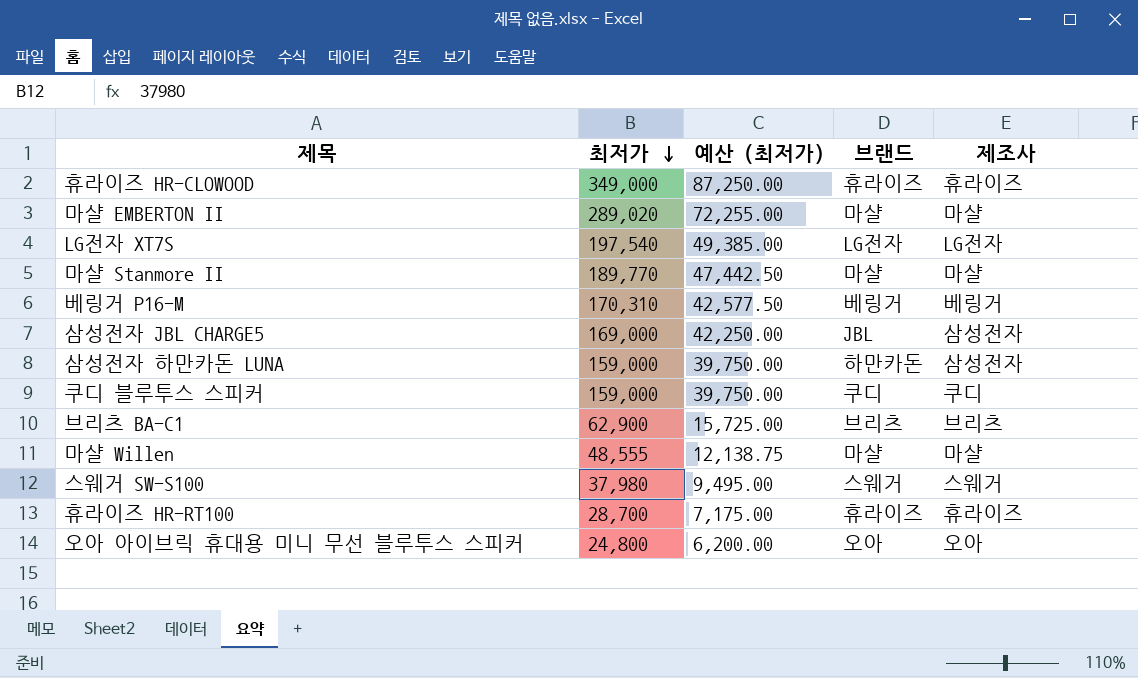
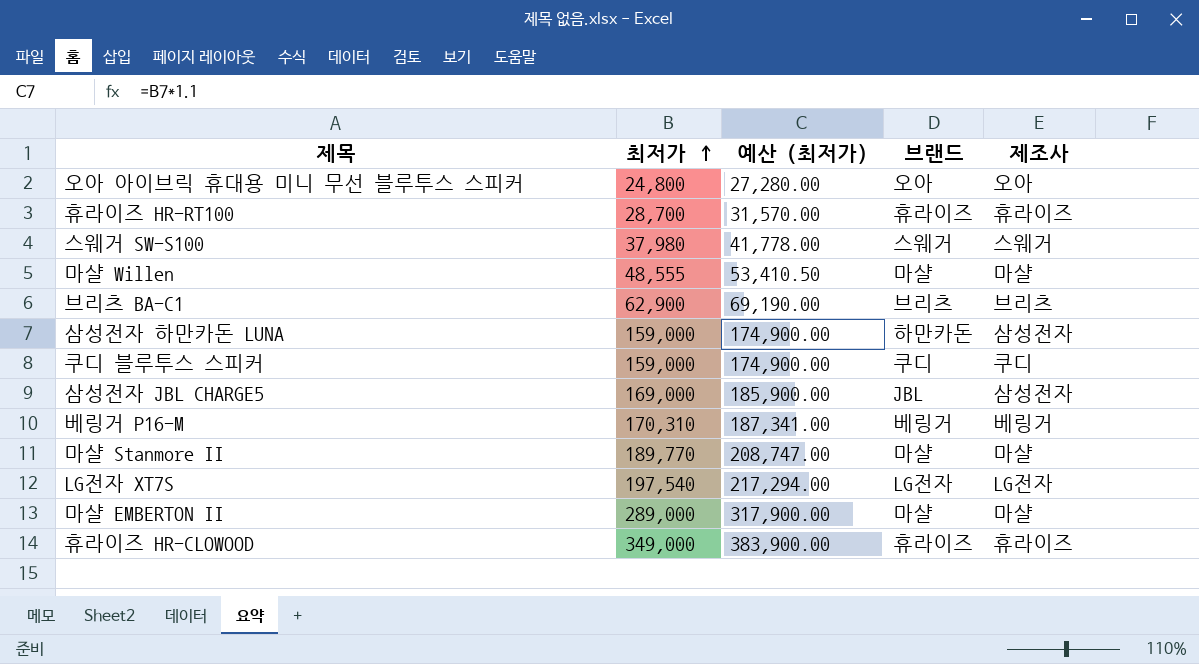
row order: 최저가 descending -> 최저가 ascending
column 예산 (최저가) | formula: [최저가] * 0.25 -> [최저가] * 1.1
마샬 EMBERTON II | 최저가: 289,020 -> 289,000

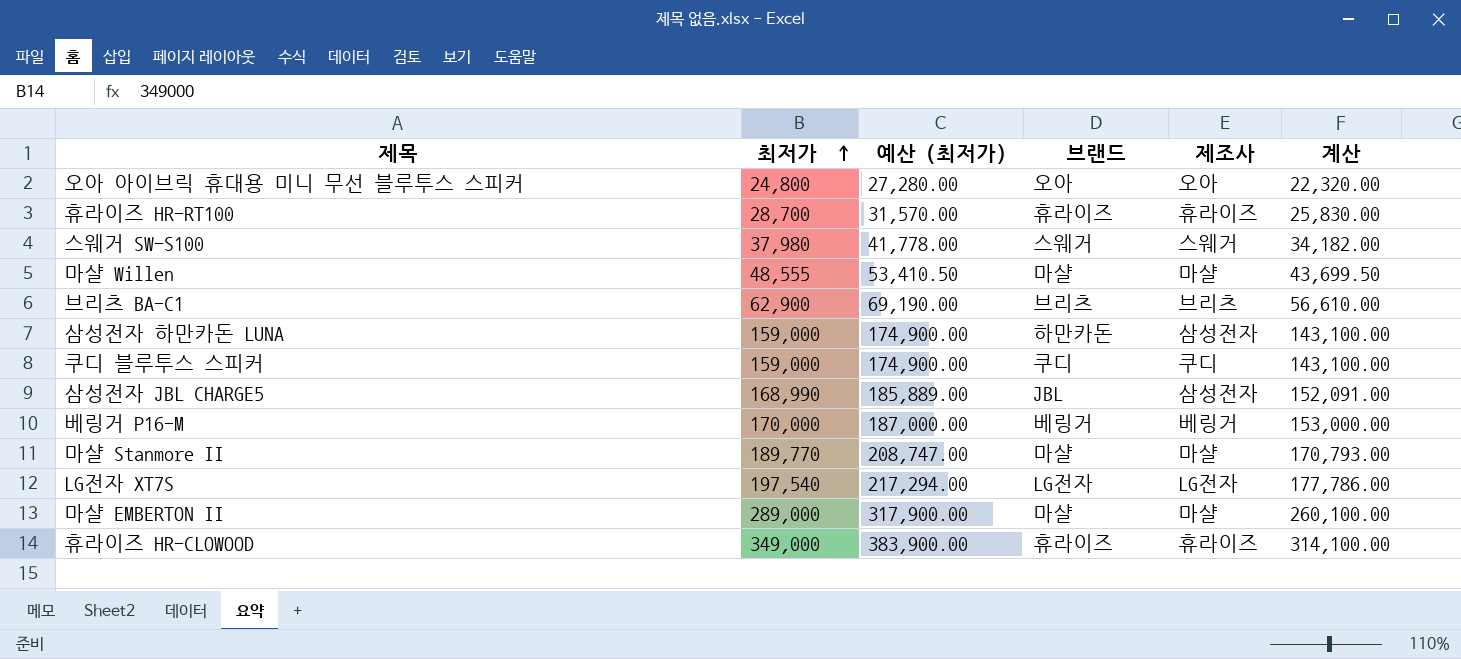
column 계산 | formula: none -> [최저가] * 0.9
삼성전자 JBL CHARGE5 | 최저가: 169,000 -> 168,990
삼성전자 JBL CHARGE5 | 예산 (최저가): 185,900.00 -> 185,889.00
베링거 P16-M | 최저가: 170,310 -> 170,000
베링거 P16-M | 예산 (최저가): 187,341.00 -> 187,000.00

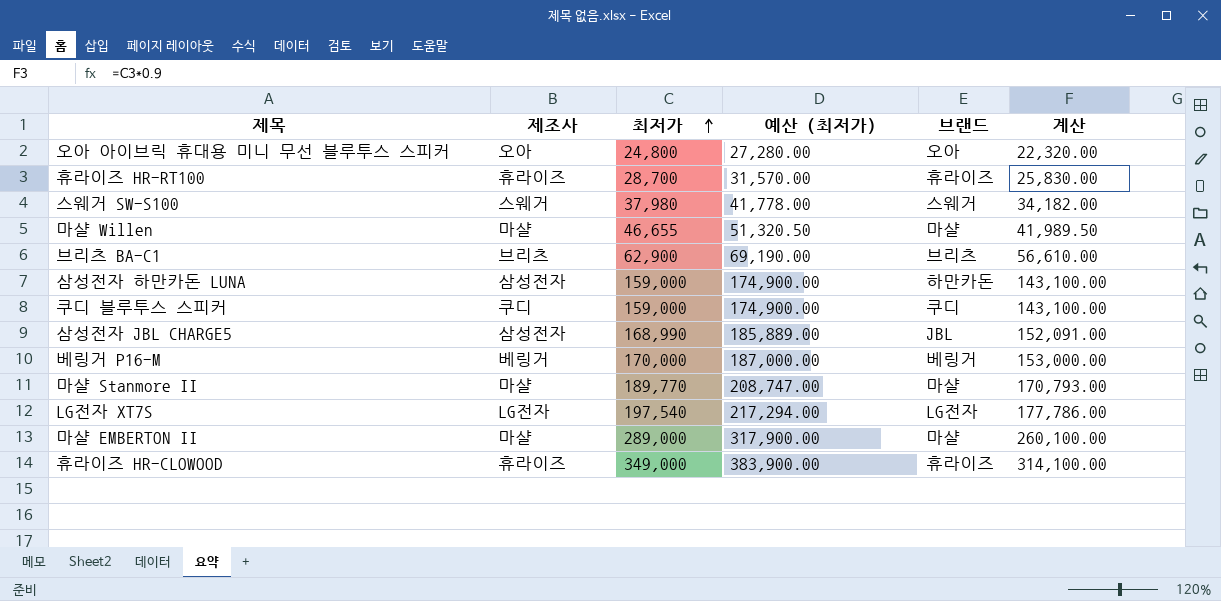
column 제조사 | position: 5 -> 2
마샬 Willen | 최저가: 48,555 -> 46,655
마샬 Willen | 예산 (최저가): 53,410.50 -> 51,320.50
마샬 Willen | 계산: 43,699.50 -> 41,989.50

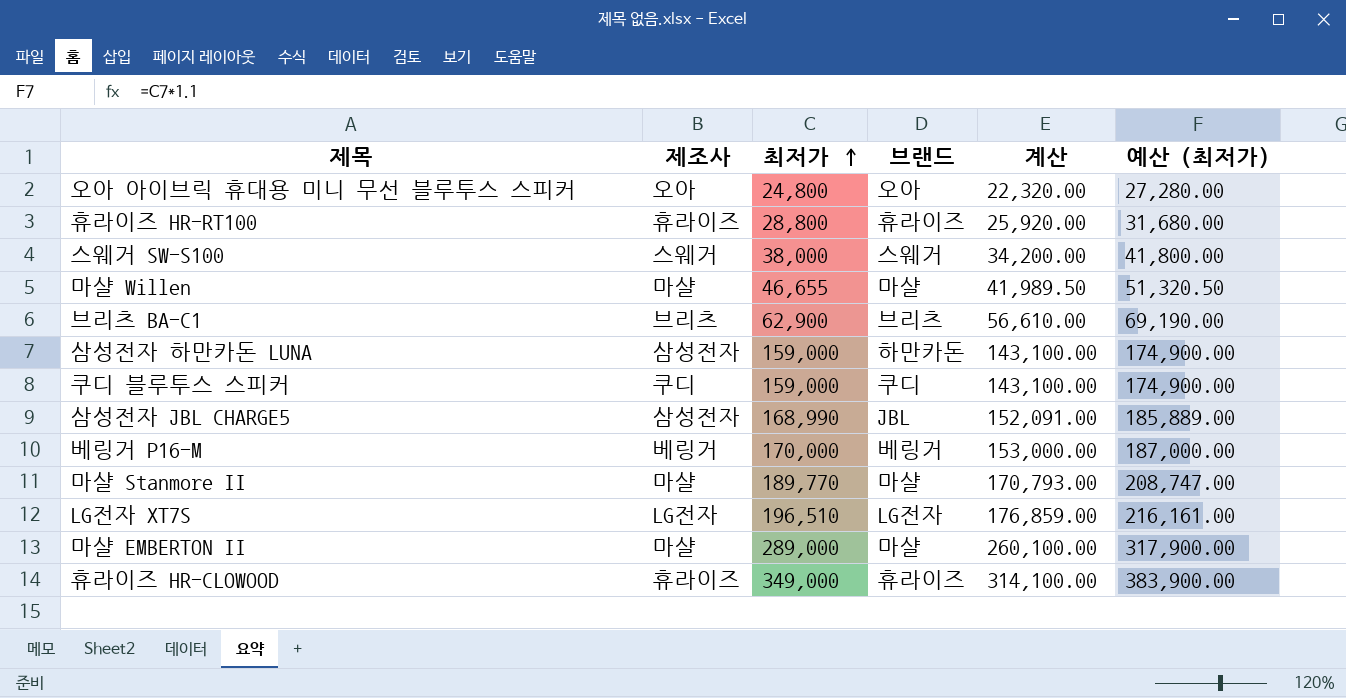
column 예산 (최저가) | position: 4 -> 6
휴라이즈 HR-RT100 | 최저가: 28,700 -> 28,800
휴라이즈 HR-RT100 | 계산: 25,830.00 -> 25,920.00
휴라이즈 HR-RT100 | 예산 (최저가): 31,570.00 -> 31,680.00
스웨거 SW-S100 | 최저가: 37,980 -> 38,000
스웨거 SW-S100 | 계산: 34,182.00 -> 34,200.00
스웨거 SW-S100 | 예산 (최저가): 41,778.00 -> 41,800.00
LG전자 XT7S | 최저가: 197,540 -> 196,510
LG전자 XT7S | 계산: 177,786.00 -> 176,859.00
LG전자 XT7S | 예산 (최저가): 217,294.00 -> 216,161.00

